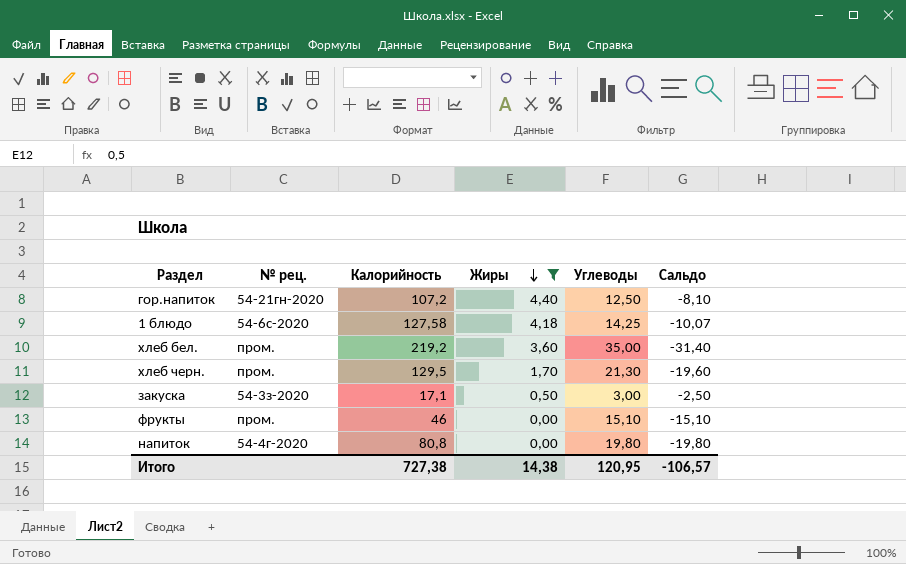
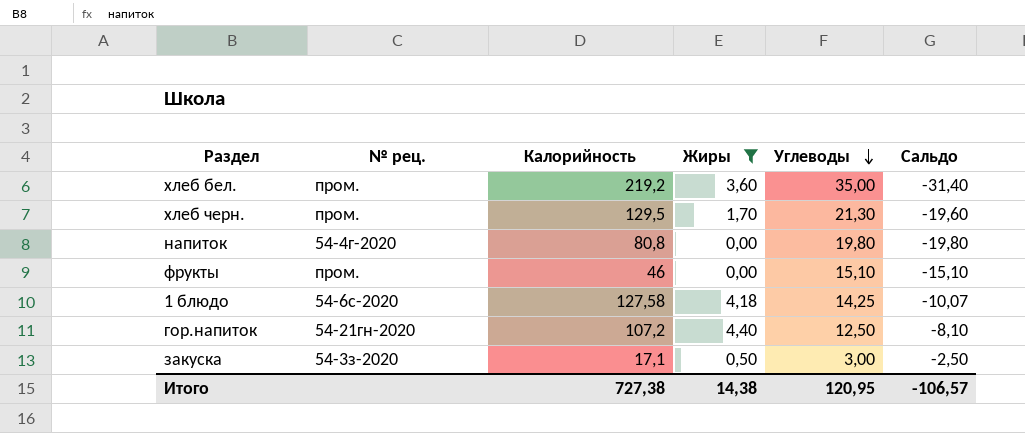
row order: Жиры descending -> Углеводы descending

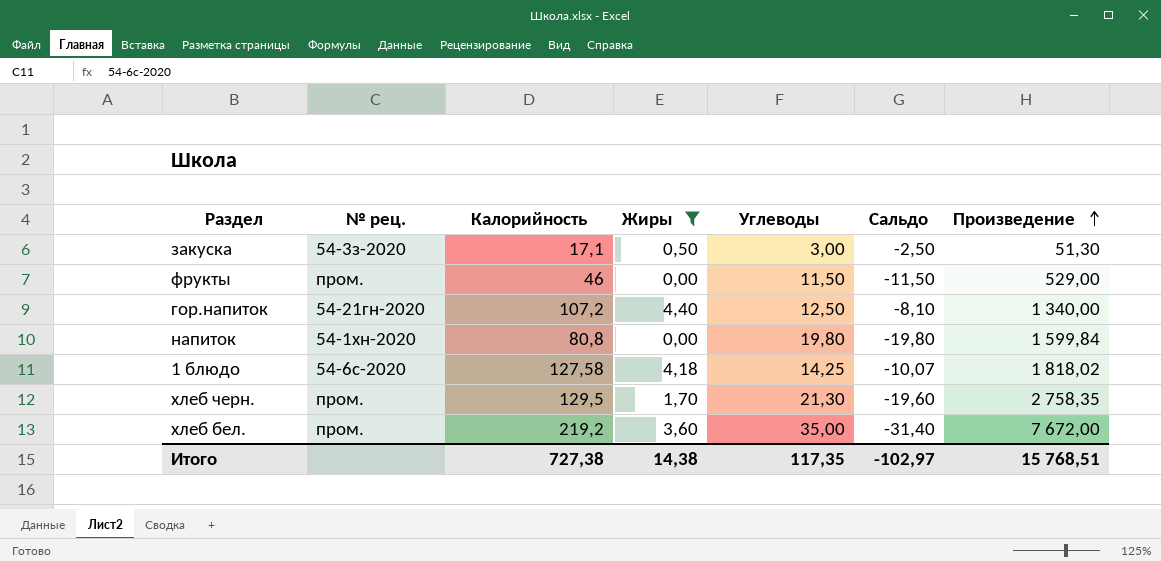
row order: Углеводы descending -> Произведение ascending
column Произведение | formula: none -> [Калорийность] * [Углеводы]
фрукты | Углеводы: 15,10 -> 11,50
фрукты | Сальдо: -15,10 -> -11,50
напиток | № рец.: 54-4г-2020 -> 54-1хн-2020
Итого | Углеводы: 120,95 -> 117,35
Итого | Сальдо: -106,57 -> -102,97

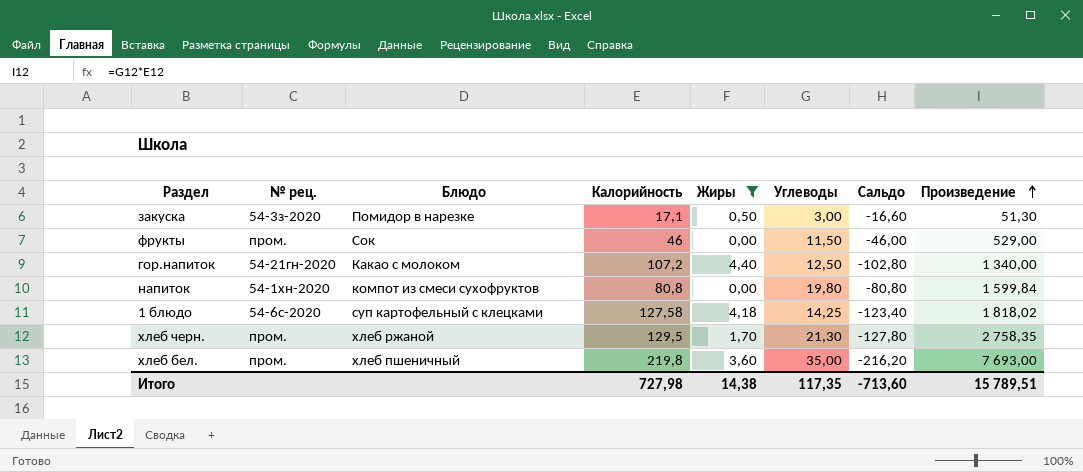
column Блюдо | position: none -> 3
column Сальдо | formula: [Жиры] - [Углеводы] -> [Жиры] - [Калорийность]
хлеб бел. | Калорийность: 219,2 -> 219,8
хлеб бел. | Произведение: 7 672,00 -> 7 693,00
Итого | Калорийность: 727,38 -> 727,98
Итого | Сальдо: -102,97 -> -713,60
Итого | Произведение: 15 768,51 -> 15 789,51

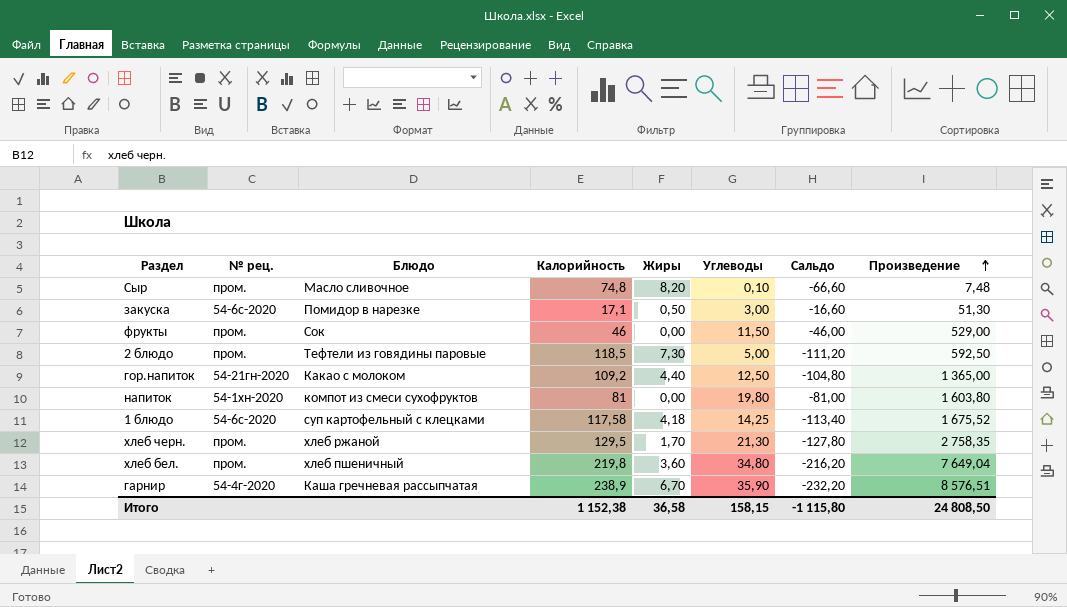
filter: Жиры <= 4,40 -> none
закуска | № рец.: 54-3з-2020 -> 54-6с-2020
гор.напиток | Калорийность: 107,2 -> 109,2
гор.напиток | Сальдо: -102,80 -> -104,80
гор.напиток | Произведение: 1 340,00 -> 1 365,00
напиток | Калорийность: 80,8 -> 81
напиток | Сальдо: -80,80 -> -81,00
напиток | Произведение: 1 599,84 -> 1 603,80
1 блюдо | Калорийность: 127,58 -> 117,58
1 блюдо | Сальдо: -123,40 -> -113,40
1 блюдо | Произведение: 1 818,02 -> 1 675,52
хлеб бел. | Углеводы: 35,00 -> 34,80
хлеб бел. | Произведение: 7 693,00 -> 7 649,04
Итого | Калорийность: 727,98 -> 1 152,38
Итого | Жиры: 14,38 -> 36,58
Итого | Углеводы: 117,35 -> 158,15
Итого | Сальдо: -713,60 -> -1 115,80
Итого | Произведение: 15 789,51 -> 24 808,50

